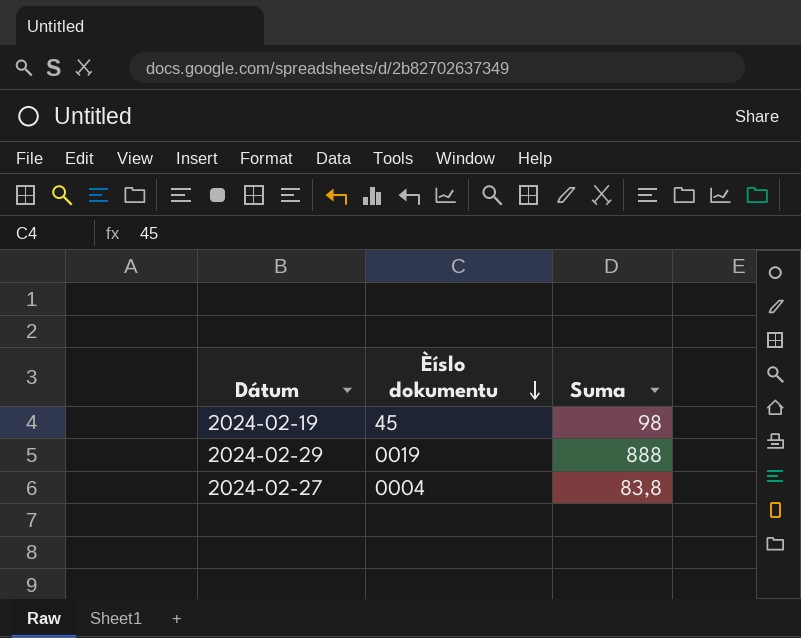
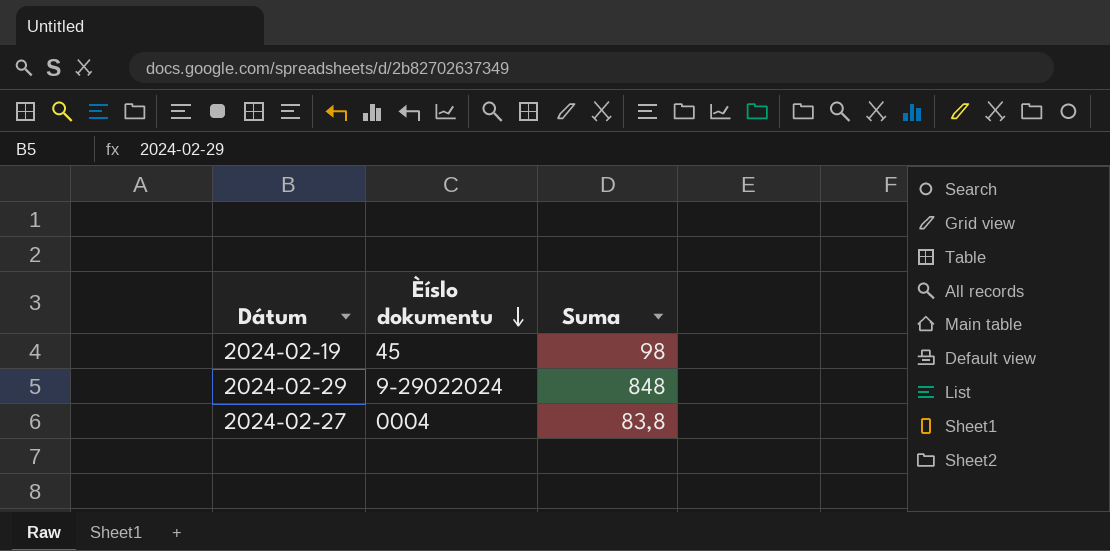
2024-02-29 | Èíslo dokumentu: 0019 -> 9-29022024
2024-02-29 | Suma: 888 -> 848

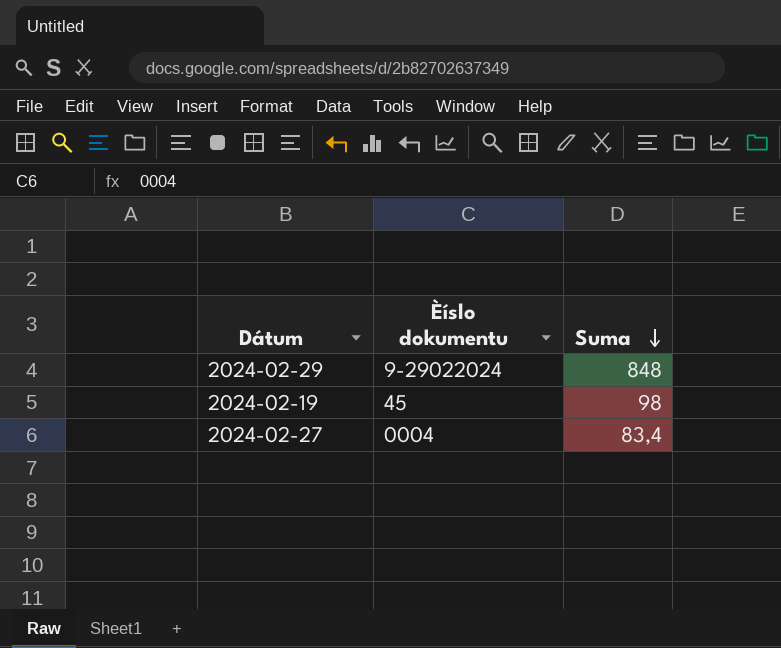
row order: Èíslo dokumentu descending -> Suma descending
2024-02-27 | Suma: 83,8 -> 83,4

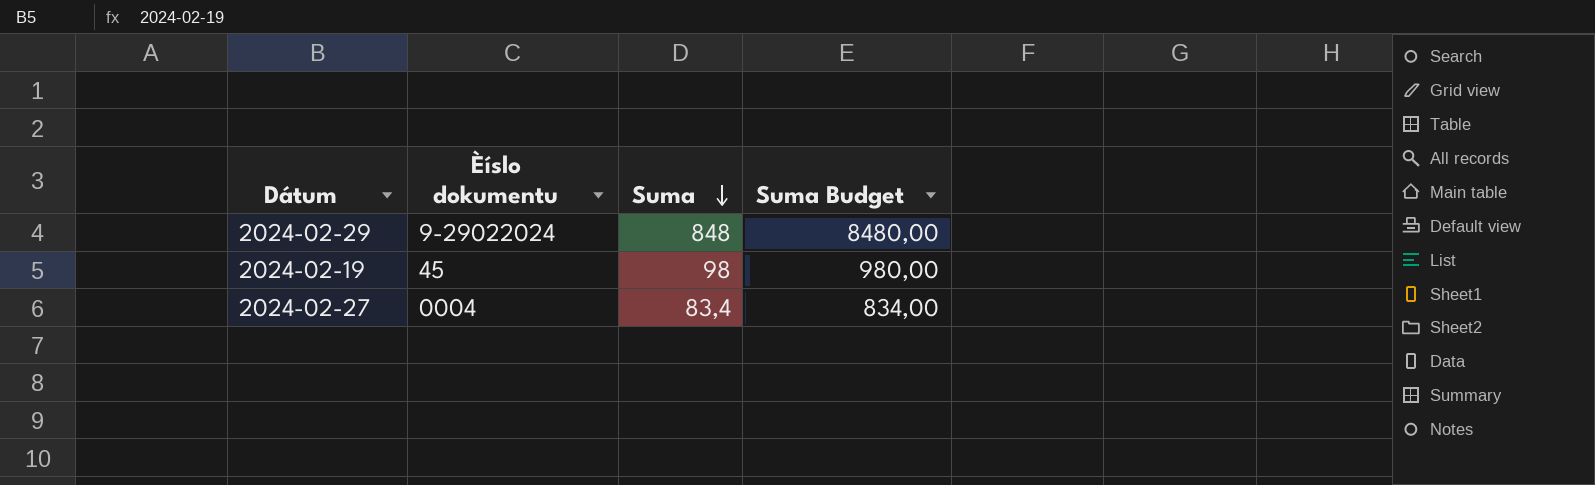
column Suma Budget | formula: none -> [Suma] * 10

